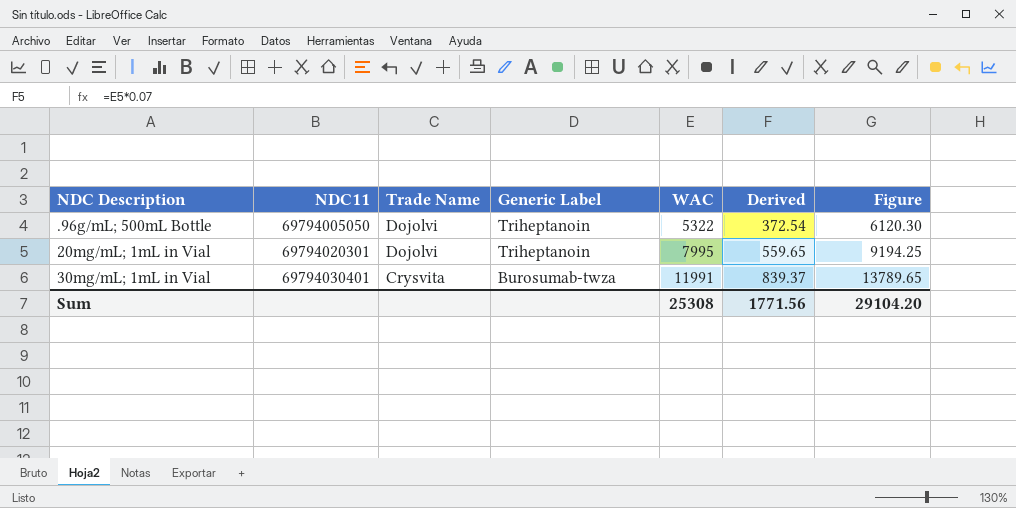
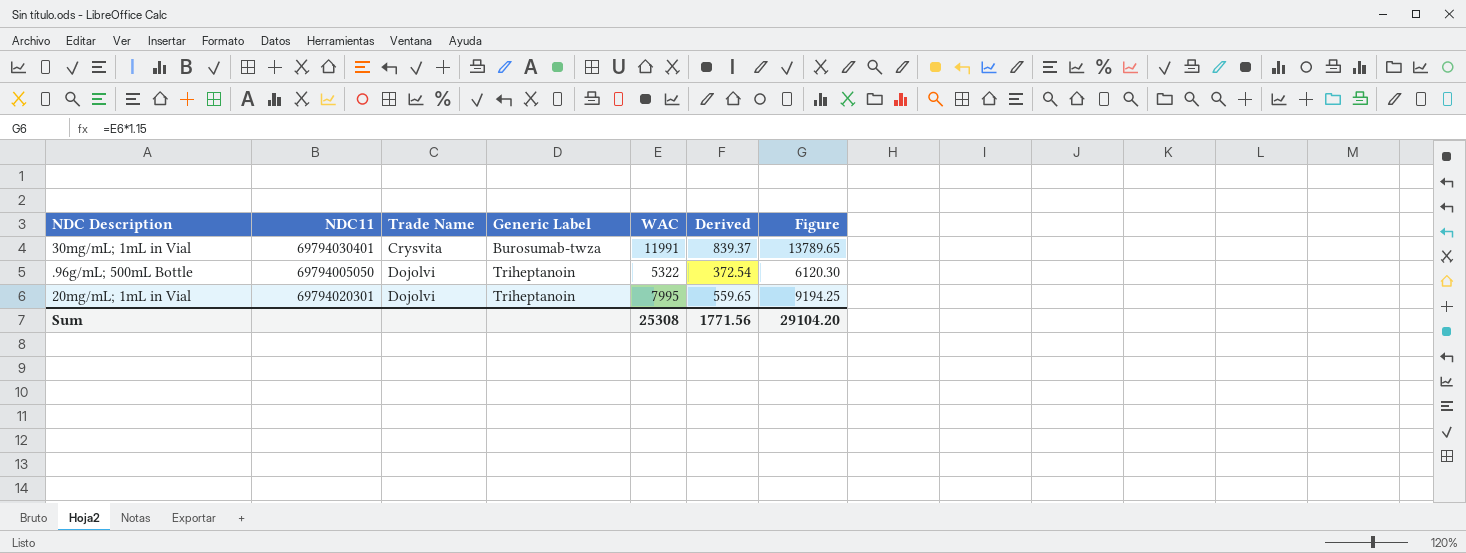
row order: NDC11 ascending -> Trade Name ascending

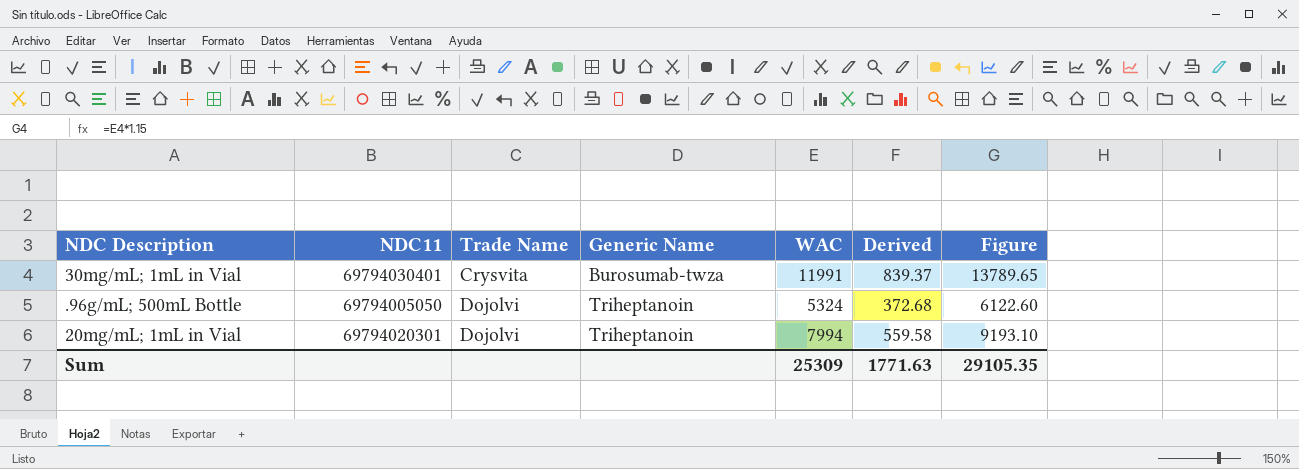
column name: Generic Label -> Generic Name
.96g/mL; 500mL Bottle | WAC: 5322 -> 5324
.96g/mL; 500mL Bottle | Derived: 372.54 -> 372.68
.96g/mL; 500mL Bottle | Figure: 6120.30 -> 6122.60
20mg/mL; 1mL in Vial | WAC: 7995 -> 7994
20mg/mL; 1mL in Vial | Derived: 559.65 -> 559.58
20mg/mL; 1mL in Vial | Figure: 9194.25 -> 9193.10
Sum | WAC: 25308 -> 25309
Sum | Derived: 1771.56 -> 1771.63
Sum | Figure: 29104.20 -> 29105.35

